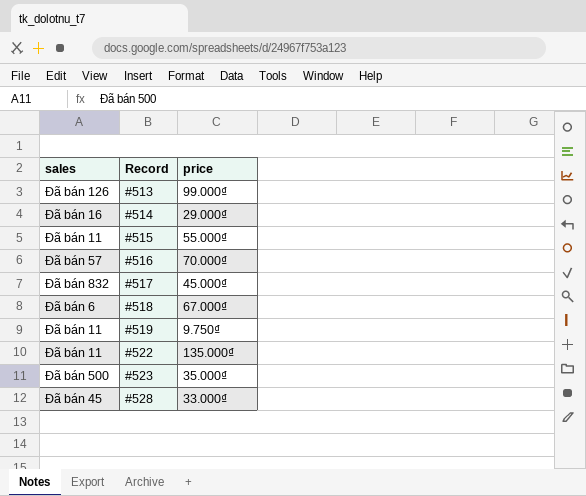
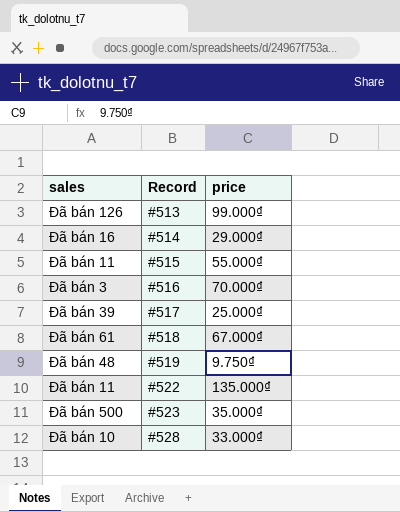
#516 | sales: Đã bán 57 -> Đã bán 3
#517 | sales: Đã bán 832 -> Đã bán 39
#517 | price: 45.000₫ -> 25.000₫
#518 | sales: Đã bán 6 -> Đã bán 61
#519 | sales: Đã bán 11 -> Đã bán 48
#528 | sales: Đã bán 45 -> Đã bán 10

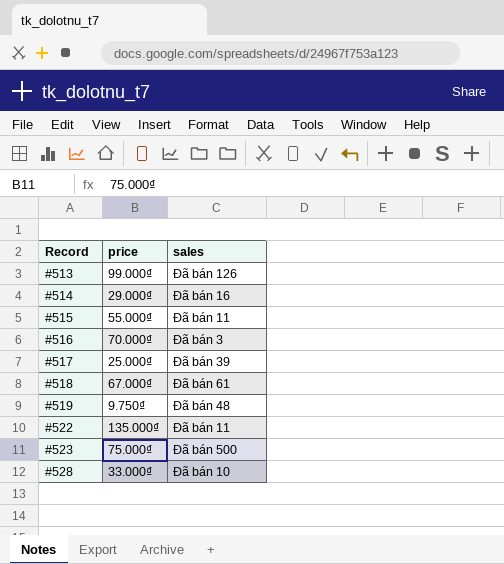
column sales | position: 1 -> 3
#523 | price: 35.000₫ -> 75.000₫

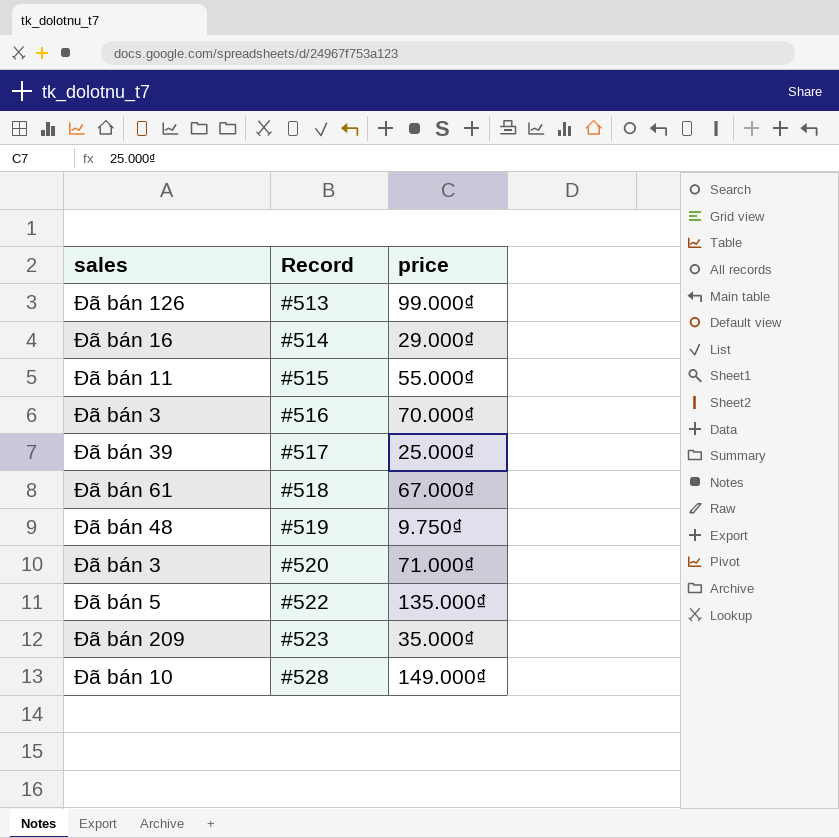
column sales | position: 3 -> 1
row #520: none -> Đã bán 3 | 71.000₫
#522 | sales: Đã bán 11 -> Đã bán 5
#523 | sales: Đã bán 500 -> Đã bán 209
#523 | price: 75.000₫ -> 35.000₫
#528 | price: 33.000₫ -> 149.000₫

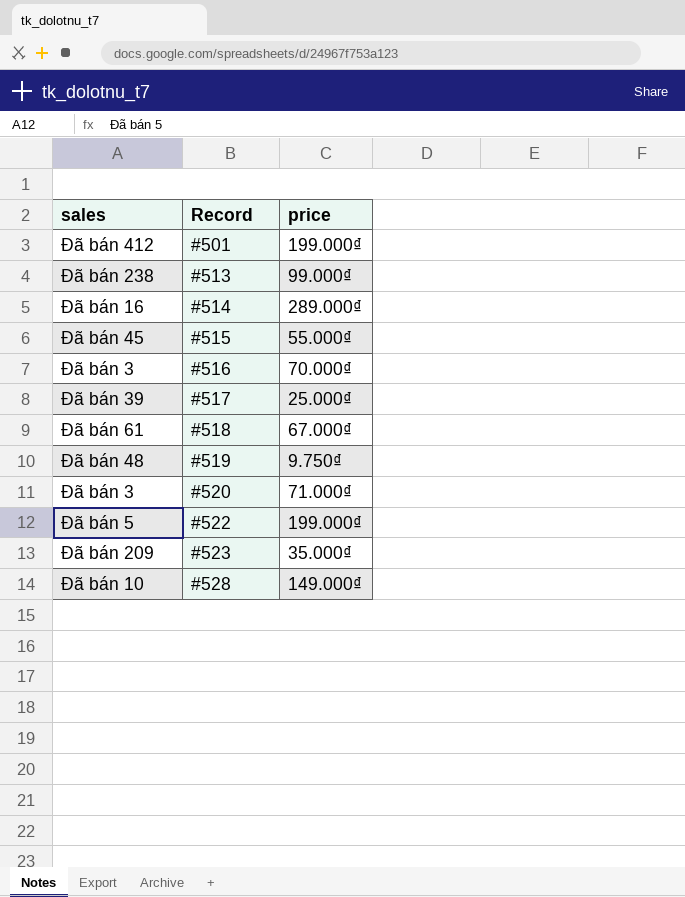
row #501: none -> Đã bán 412 | 199.000₫
#513 | sales: Đã bán 126 -> Đã bán 238
#514 | price: 29.000₫ -> 289.000₫
#515 | sales: Đã bán 11 -> Đã bán 45
#522 | price: 135.000₫ -> 199.000₫

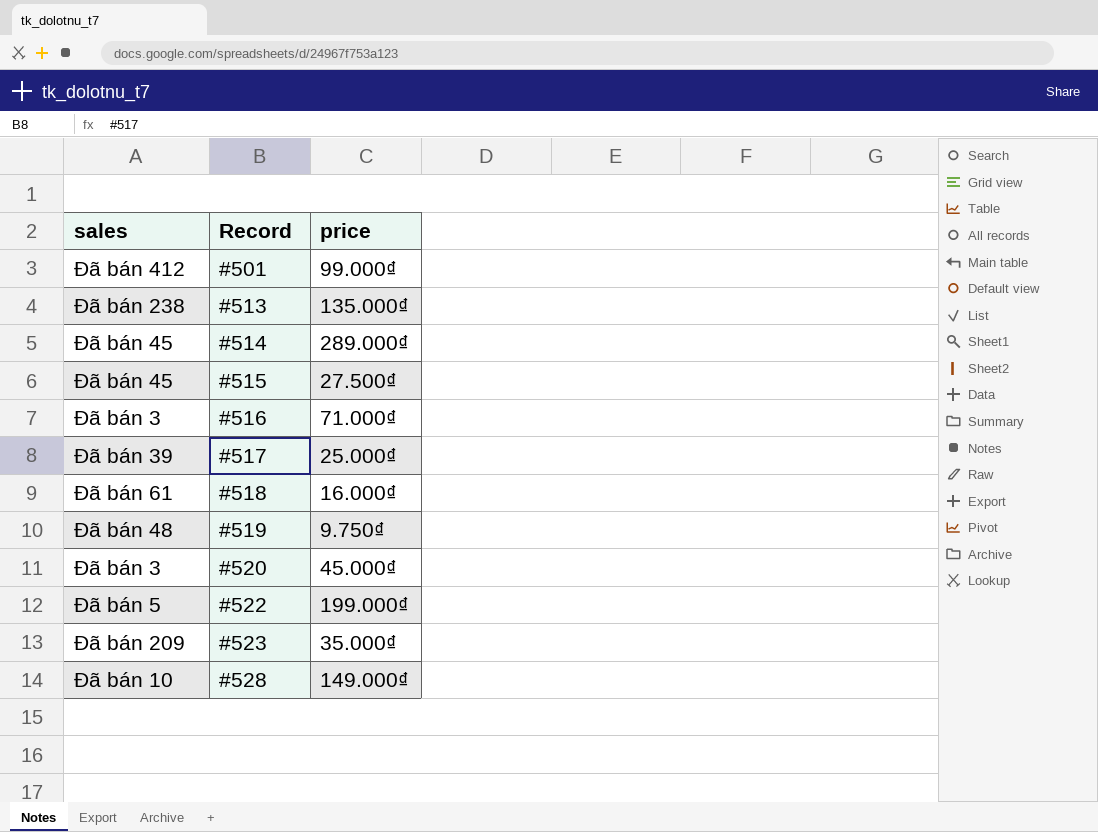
#501 | price: 199.000₫ -> 99.000₫
#513 | price: 99.000₫ -> 135.000₫
#514 | sales: Đã bán 16 -> Đã bán 45
#515 | price: 55.000₫ -> 27.500₫
#516 | price: 70.000₫ -> 71.000₫
#518 | price: 67.000₫ -> 16.000₫
#520 | price: 71.000₫ -> 45.000₫

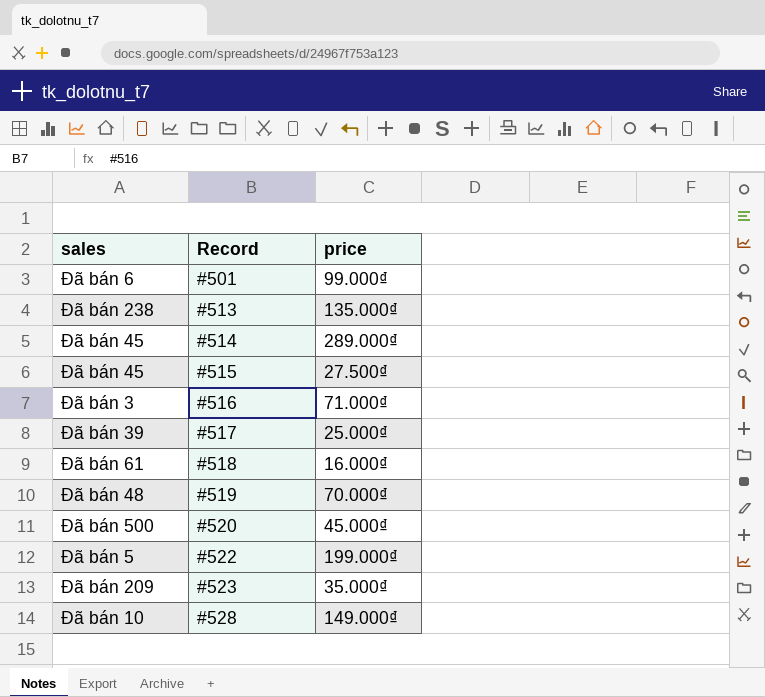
#501 | sales: Đã bán 412 -> Đã bán 6
#519 | price: 9.750₫ -> 70.000₫
#520 | sales: Đã bán 3 -> Đã bán 500

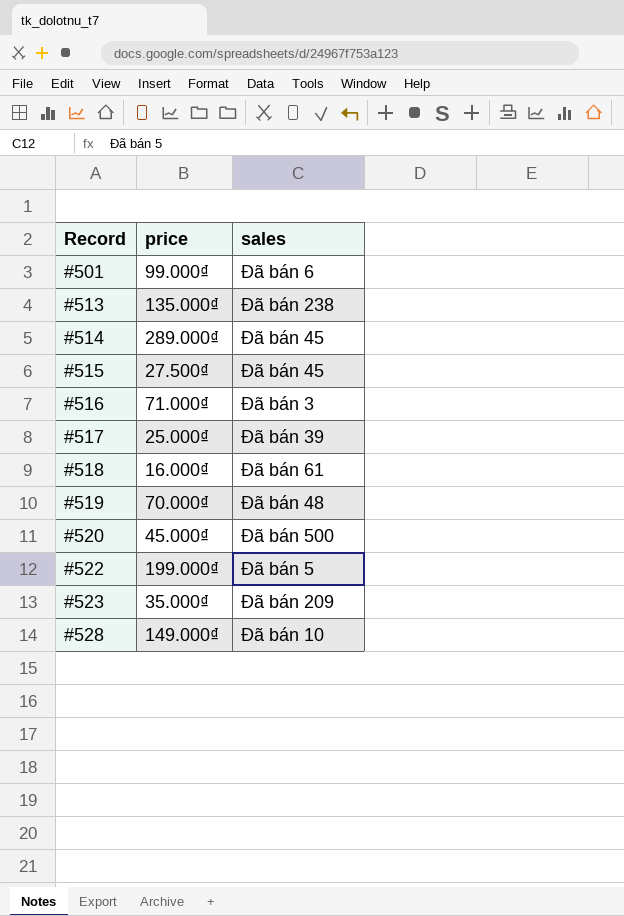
column sales | position: 1 -> 3

